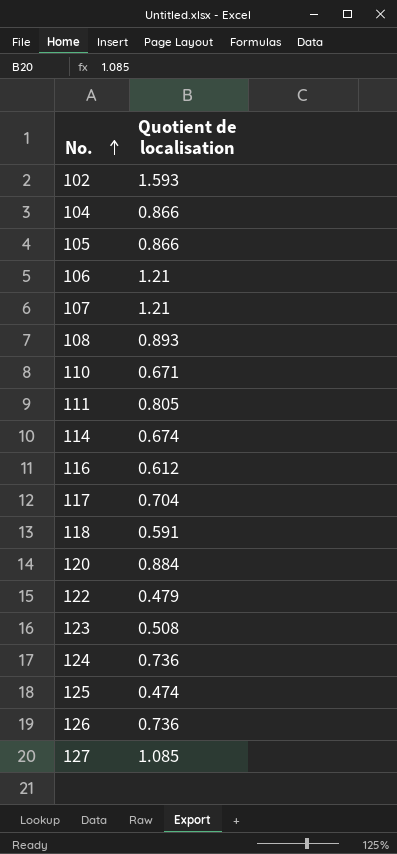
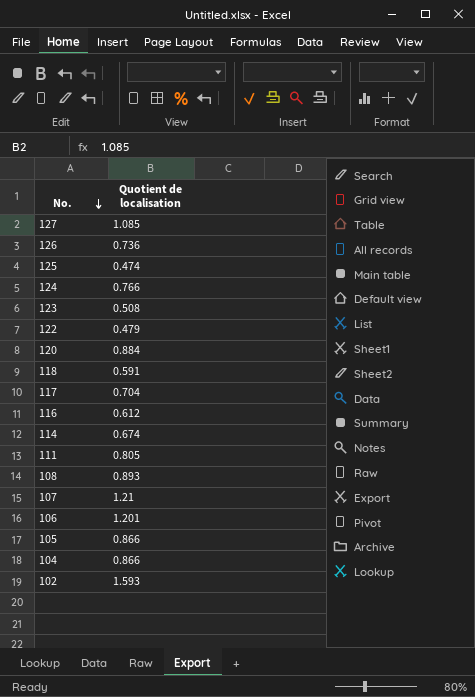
row order: No. ascending -> No. descending
row 110: 0.671 -> none
124 | Quotient de localisation: 0.736 -> 0.766
106 | Quotient de localisation: 1.21 -> 1.201

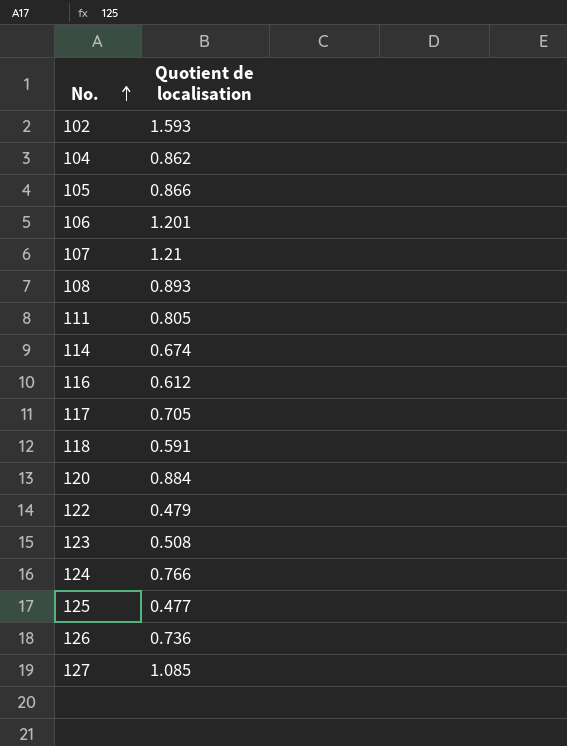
row order: No. descending -> No. ascending
104 | Quotient de localisation: 0.866 -> 0.862
117 | Quotient de localisation: 0.704 -> 0.705
125 | Quotient de localisation: 0.474 -> 0.477

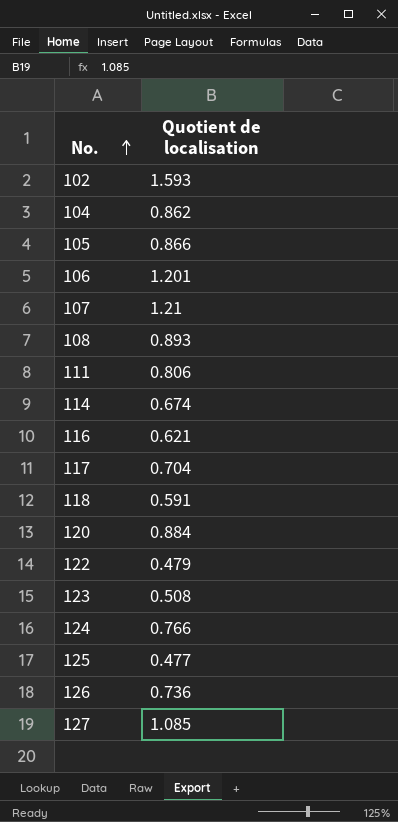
111 | Quotient de localisation: 0.805 -> 0.806
116 | Quotient de localisation: 0.612 -> 0.621
117 | Quotient de localisation: 0.705 -> 0.704

